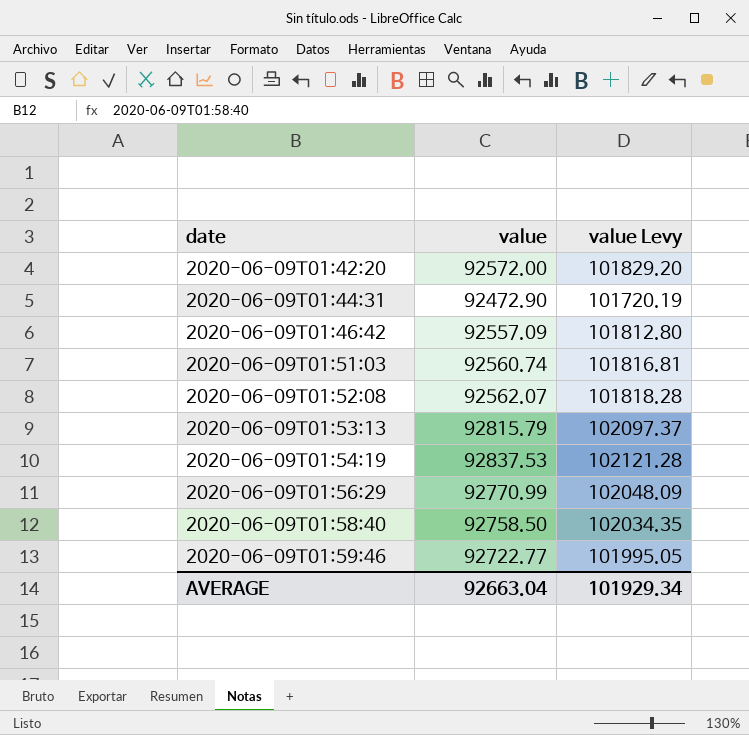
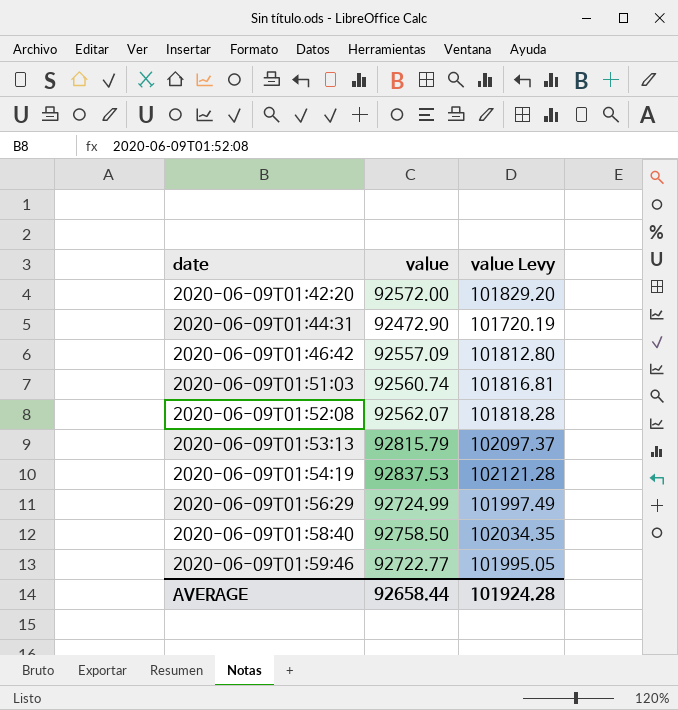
2020-06-09T01:56:29 | value: 92770.99 -> 92724.99
2020-06-09T01:56:29 | value Levy: 102048.09 -> 101997.49
AVERAGE | value: 92663.04 -> 92658.44
AVERAGE | value Levy: 101929.34 -> 101924.28

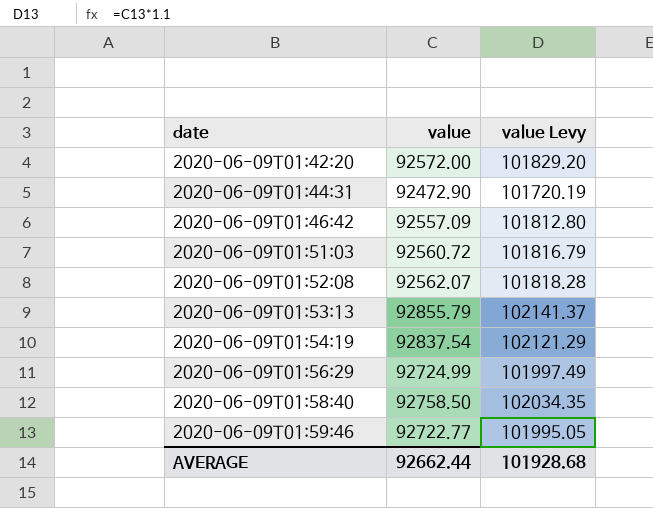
2020-06-09T01:51:03 | value: 92560.74 -> 92560.72
2020-06-09T01:51:03 | value Levy: 101816.81 -> 101816.79
2020-06-09T01:53:13 | value: 92815.79 -> 92855.79
2020-06-09T01:53:13 | value Levy: 102097.37 -> 102141.37
2020-06-09T01:54:19 | value: 92837.53 -> 92837.54
2020-06-09T01:54:19 | value Levy: 102121.28 -> 102121.29
AVERAGE | value: 92658.44 -> 92662.44
AVERAGE | value Levy: 101924.28 -> 101928.68

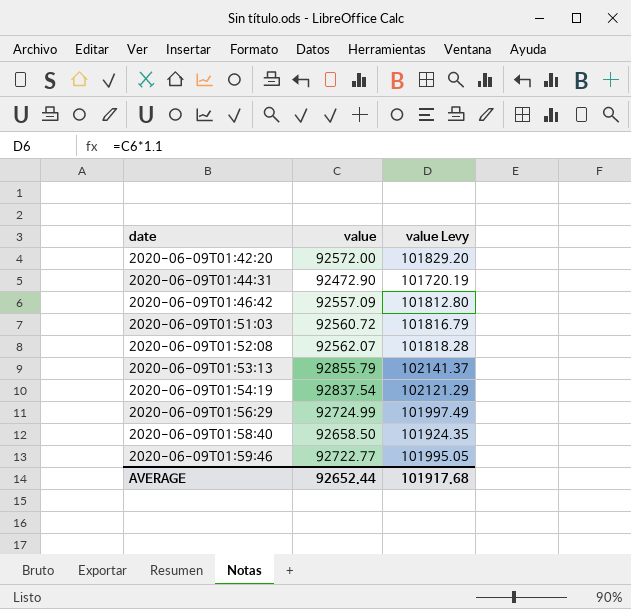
2020-06-09T01:58:40 | value: 92758.50 -> 92658.50
2020-06-09T01:58:40 | value Levy: 102034.35 -> 101924.35
AVERAGE | value: 92662.44 -> 92652.44
AVERAGE | value Levy: 101928.68 -> 101917.68

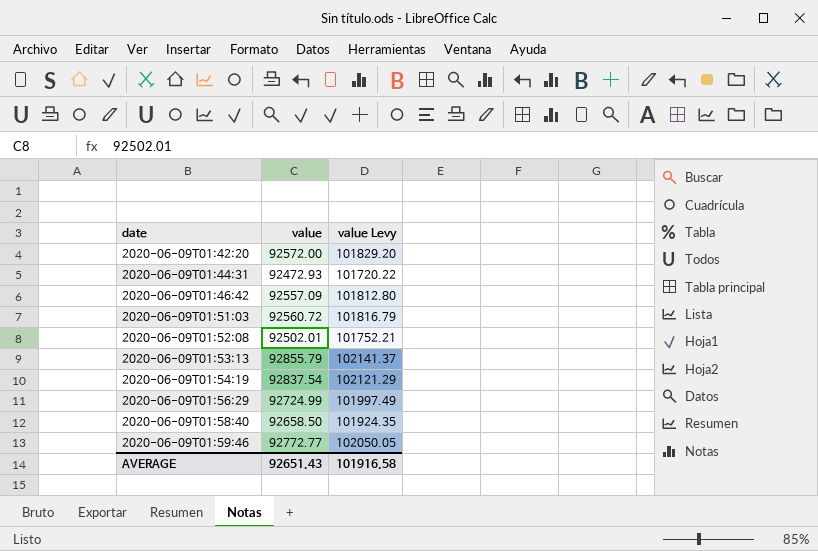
2020-06-09T01:44:31 | value: 92472.90 -> 92472.93
2020-06-09T01:44:31 | value Levy: 101720.19 -> 101720.22
2020-06-09T01:52:08 | value: 92562.07 -> 92502.01
2020-06-09T01:52:08 | value Levy: 101818.28 -> 101752.21
2020-06-09T01:59:46 | value: 92722.77 -> 92772.77
2020-06-09T01:59:46 | value Levy: 101995.05 -> 102050.05
AVERAGE | value: 92652.44 -> 92651.43
AVERAGE | value Levy: 101917.68 -> 101916.58

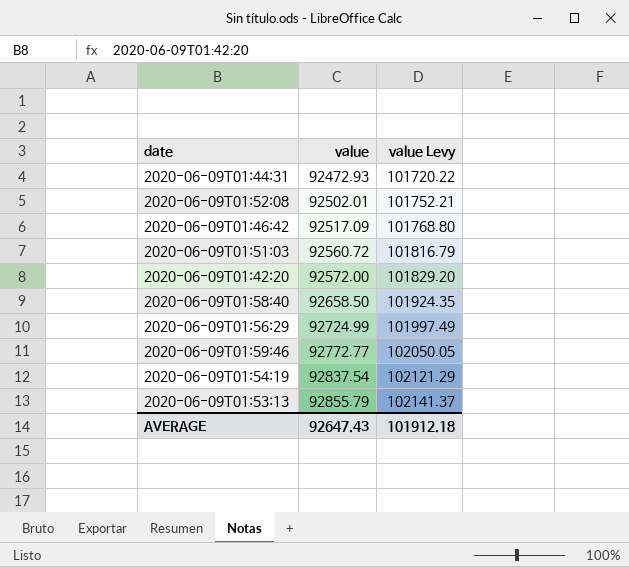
row order: date ascending -> value ascending
2020-06-09T01:46:42 | value: 92557.09 -> 92517.09
2020-06-09T01:46:42 | value Levy: 101812.80 -> 101768.80
AVERAGE | value: 92651.43 -> 92647.43
AVERAGE | value Levy: 101916.58 -> 101912.18

